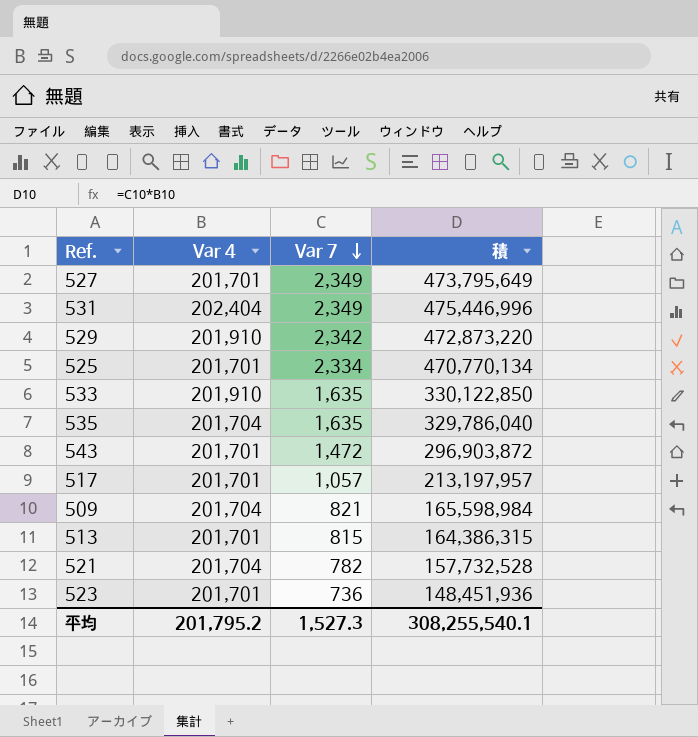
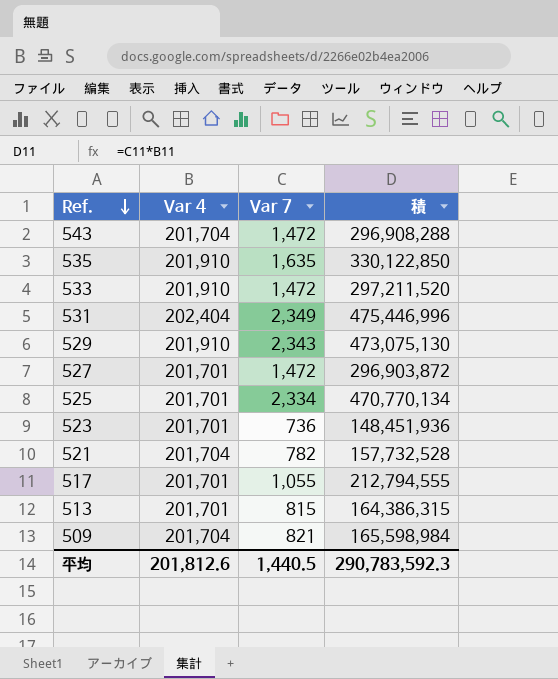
row order: Var 7 descending -> Ref. descending
543 | Var 4: 201,701 -> 201,704
543 | 積: 296,903,872 -> 296,908,288
535 | Var 4: 201,704 -> 201,910
535 | 積: 329,786,040 -> 330,122,850
533 | Var 7: 1,635 -> 1,472
533 | 積: 330,122,850 -> 297,211,520
529 | Var 7: 2,342 -> 2,343
529 | 積: 472,873,220 -> 473,075,130
527 | Var 7: 2,349 -> 1,472
527 | 積: 473,795,649 -> 296,903,872
517 | Var 7: 1,057 -> 1,055
517 | 積: 213,197,957 -> 212,794,555
平均 | Var 4: 201,795.2 -> 201,812.6
平均 | Var 7: 1,527.3 -> 1,440.5
平均 | 積: 308,255,540.1 -> 290,783,592.3

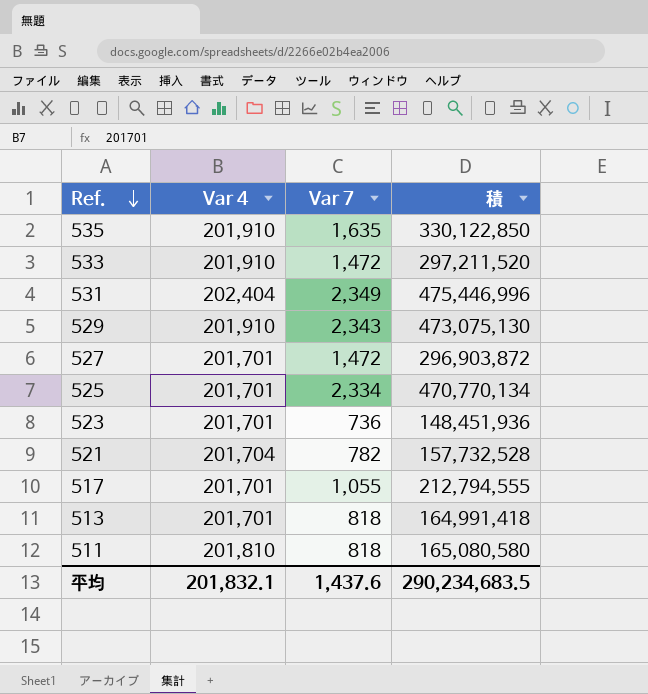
row 543: 201,704 | 1,472 | 296,908,288 -> none
row 509: 201,704 | 821 | 165,598,984 -> none
513 | Var 7: 815 -> 818
513 | 積: 164,386,315 -> 164,991,418
row 511: none -> 201,810 | 818 | 165,080,580
平均 | Var 4: 201,812.6 -> 201,832.1
平均 | Var 7: 1,440.5 -> 1,437.6
平均 | 積: 290,783,592.3 -> 290,234,683.5

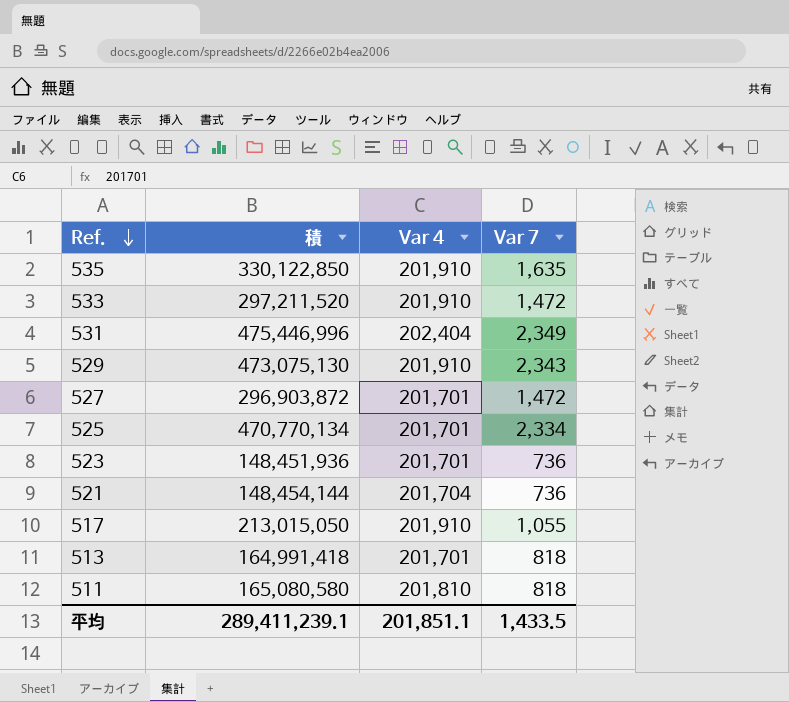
column 積 | position: 4 -> 2
521 | 積: 157,732,528 -> 148,454,144
521 | Var 7: 782 -> 736
517 | 積: 212,794,555 -> 213,015,050
517 | Var 4: 201,701 -> 201,910
平均 | 積: 290,234,683.5 -> 289,411,239.1
平均 | Var 4: 201,832.1 -> 201,851.1
平均 | Var 7: 1,437.6 -> 1,433.5

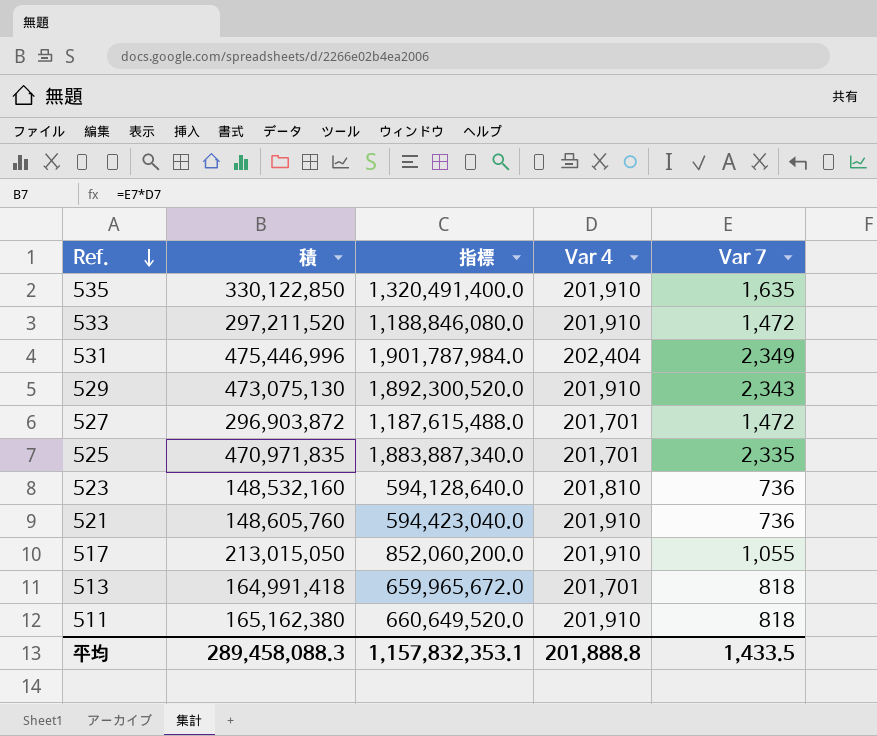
column 指標 | formula: none -> [積] * 4
525 | 積: 470,770,134 -> 470,971,835
525 | Var 7: 2,334 -> 2,335
523 | 積: 148,451,936 -> 148,532,160
523 | Var 4: 201,701 -> 201,810
521 | 積: 148,454,144 -> 148,605,760
521 | Var 4: 201,704 -> 201,910
511 | 積: 165,080,580 -> 165,162,380
511 | Var 4: 201,810 -> 201,910
平均 | 積: 289,411,239.1 -> 289,458,088.3
平均 | Var 4: 201,851.1 -> 201,888.8

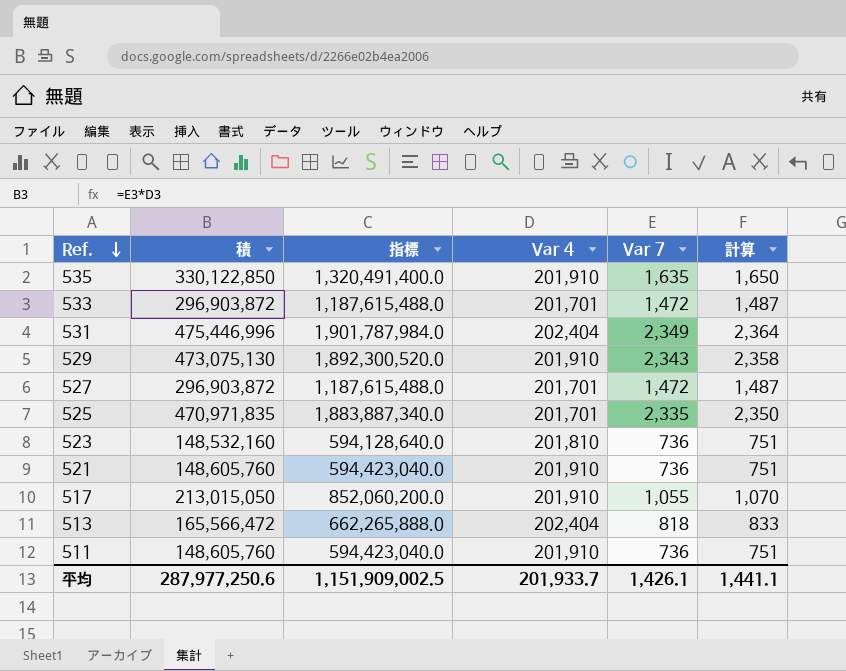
column 計算 | formula: none -> [Var 7] + 15
533 | 積: 297,211,520 -> 296,903,872
533 | 指標: 1,188,846,080.0 -> 1,187,615,488.0
533 | Var 4: 201,910 -> 201,701
513 | 積: 164,991,418 -> 165,566,472
513 | 指標: 659,965,672.0 -> 662,265,888.0
513 | Var 4: 201,701 -> 202,404
511 | 積: 165,162,380 -> 148,605,760
511 | 指標: 660,649,520.0 -> 594,423,040.0
511 | Var 7: 818 -> 736
平均 | 積: 289,458,088.3 -> 287,977,250.6
平均 | 指標: 1,157,832,353.1 -> 1,151,909,002.5
平均 | Var 4: 201,888.8 -> 201,933.7
平均 | Var 7: 1,433.5 -> 1,426.1

